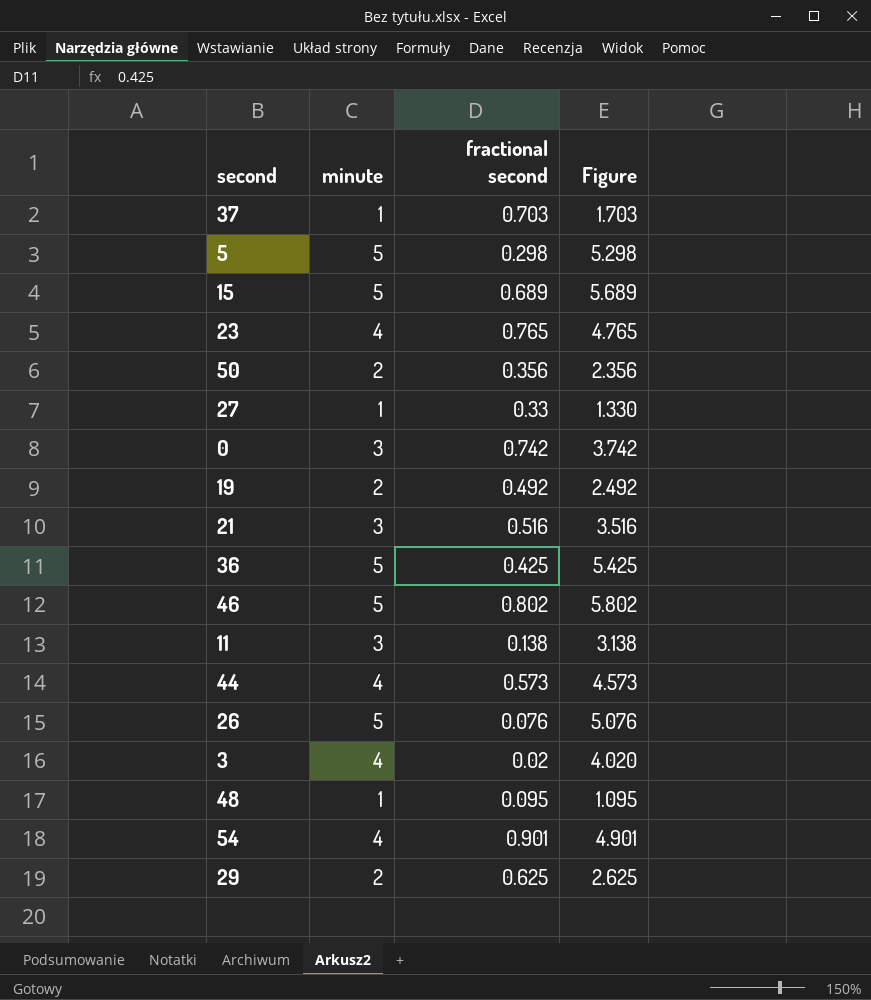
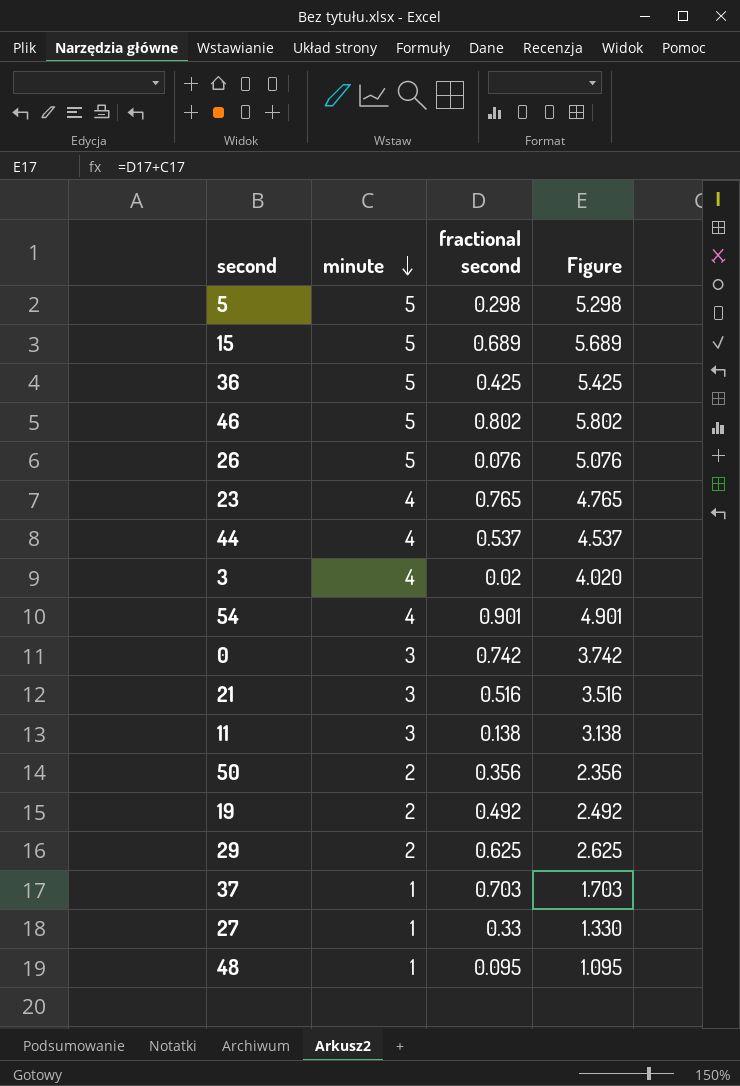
row order: none -> minute descending
44 | fractional second: 0.573 -> 0.537
44 | Figure: 4.573 -> 4.537

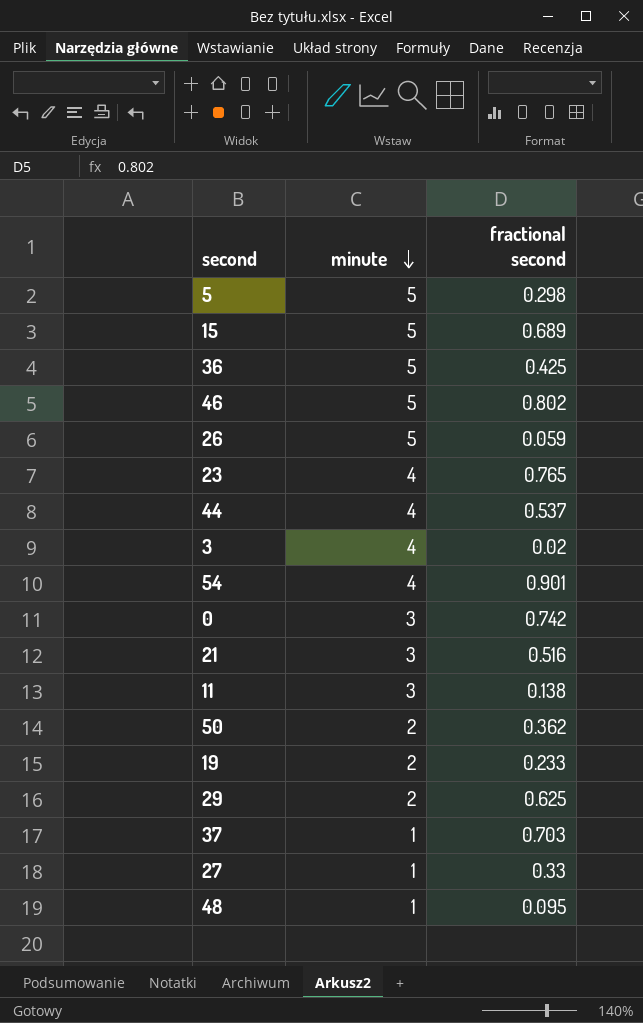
column Figure | formula: [minute] + [fractional second] -> none
26 | fractional second: 0.076 -> 0.059
50 | fractional second: 0.356 -> 0.362
19 | fractional second: 0.492 -> 0.233

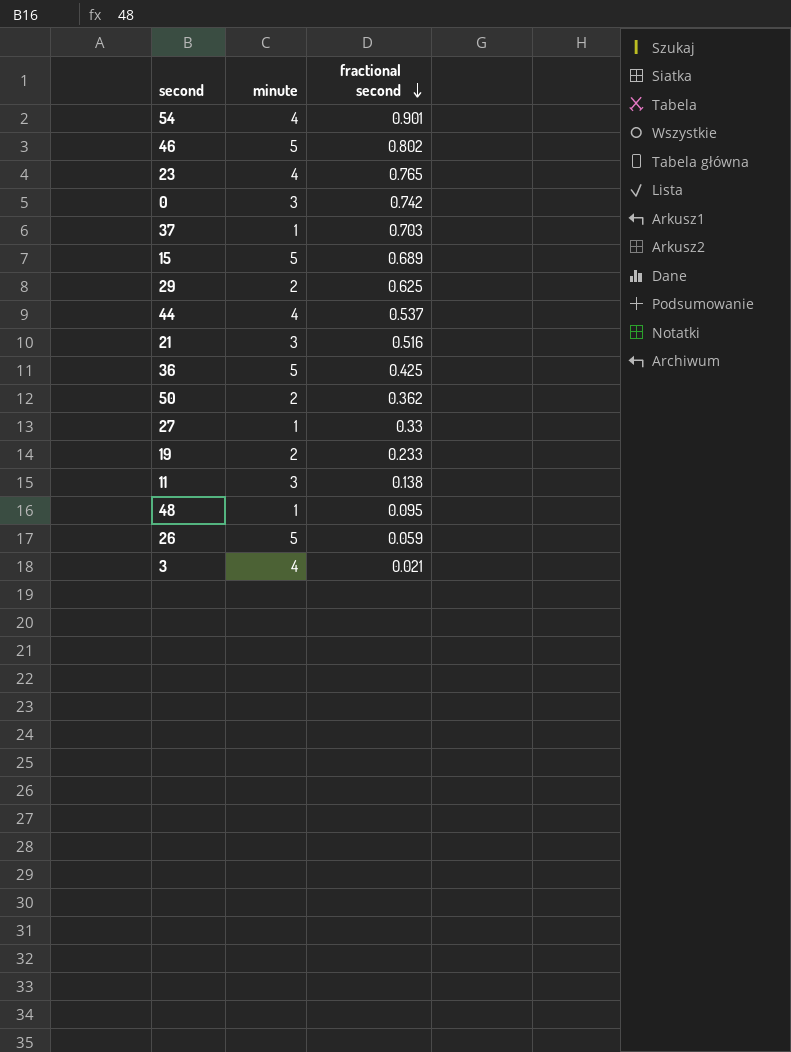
row order: minute descending -> fractional second descending
row 5: 5 | 0.298 -> none
3 | fractional second: 0.02 -> 0.021

